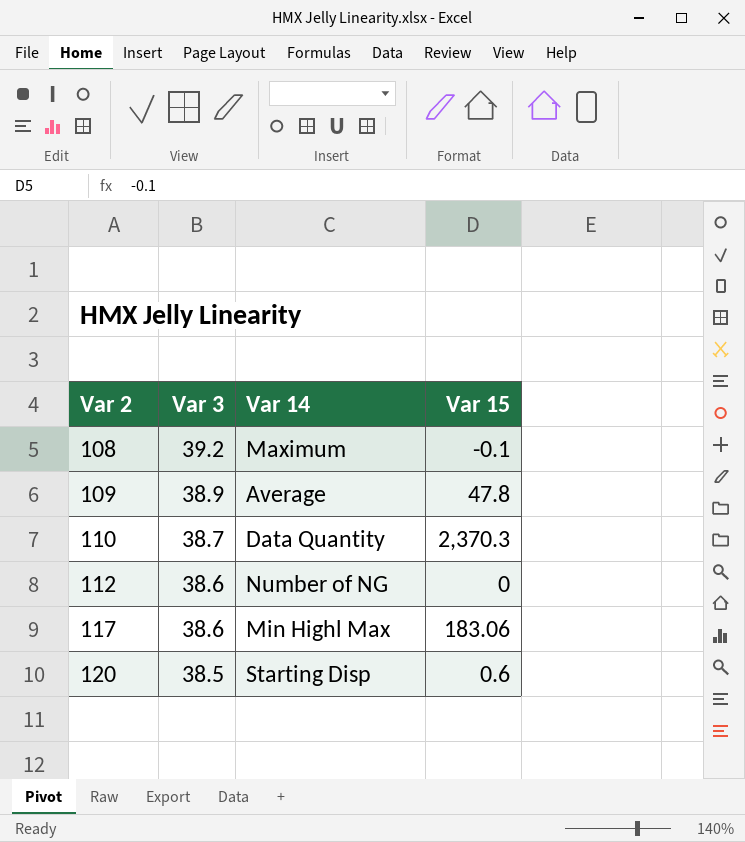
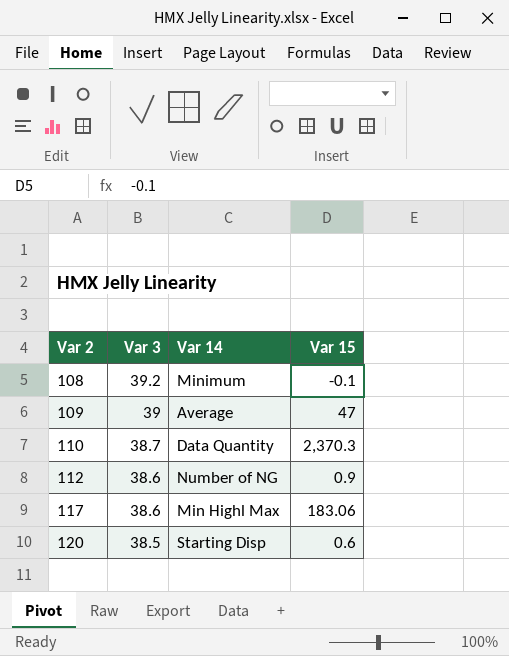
108 | Var 14: Maximum -> Minimum
109 | Var 3: 38.9 -> 39
109 | Var 15: 47.8 -> 47
112 | Var 15: 0 -> 0.9

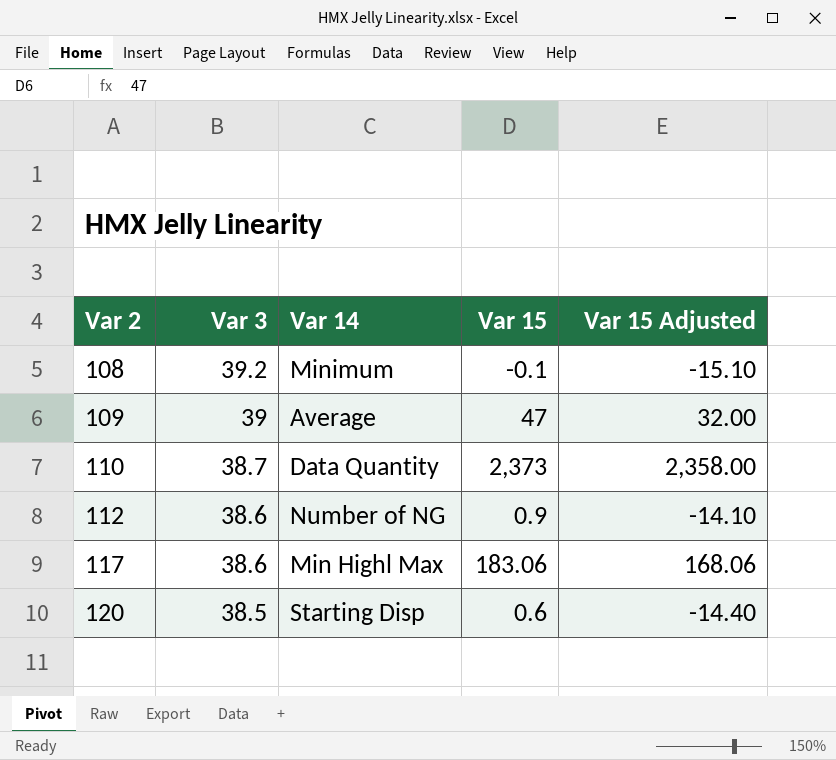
column Var 15 Adjusted | formula: none -> [Var 15] - 15
110 | Var 15: 2,370.3 -> 2,373

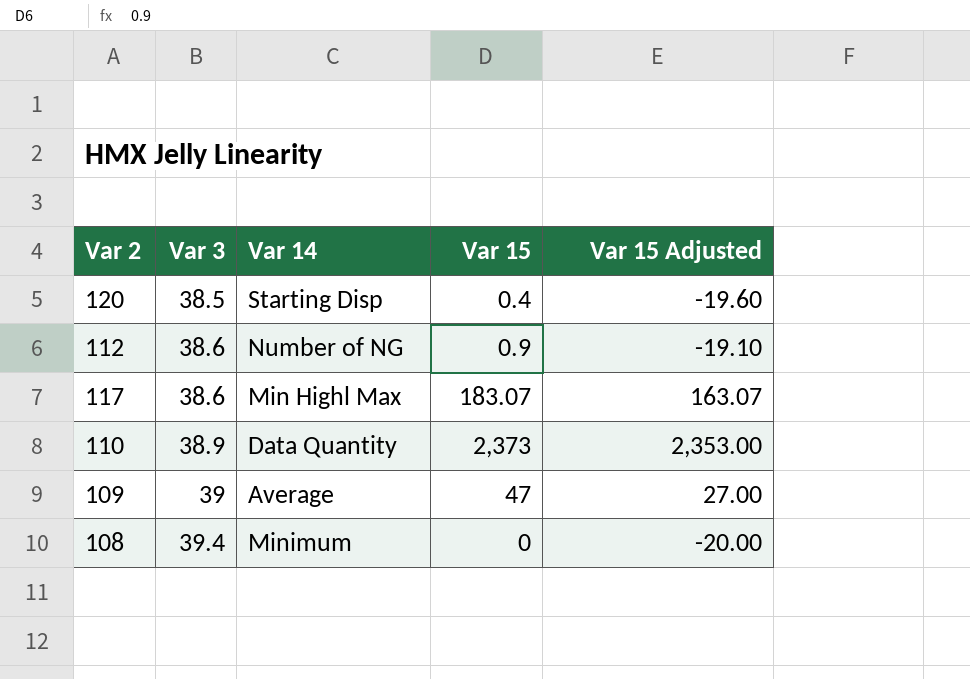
row order: Var 2 ascending -> Var 3 ascending
column Var 15 Adjusted | formula: [Var 15] - 15 -> [Var 15] - 20
120 | Var 15: 0.6 -> 0.4
117 | Var 15: 183.06 -> 183.07
110 | Var 3: 38.7 -> 38.9
108 | Var 3: 39.2 -> 39.4
108 | Var 15: -0.1 -> 0

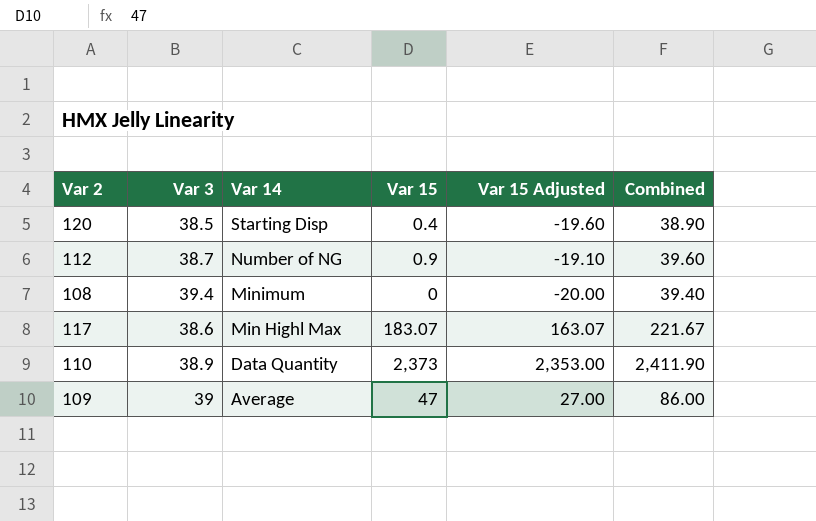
row order: Var 3 ascending -> Var 14 descending
column Combined | formula: none -> [Var 3] + [Var 15]
112 | Var 3: 38.6 -> 38.7

